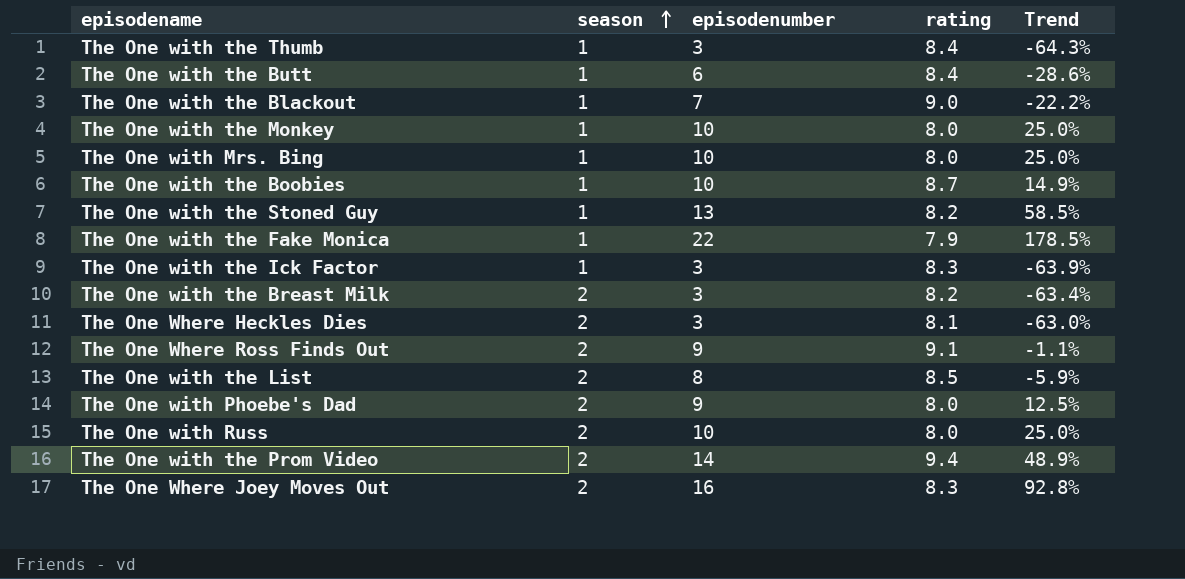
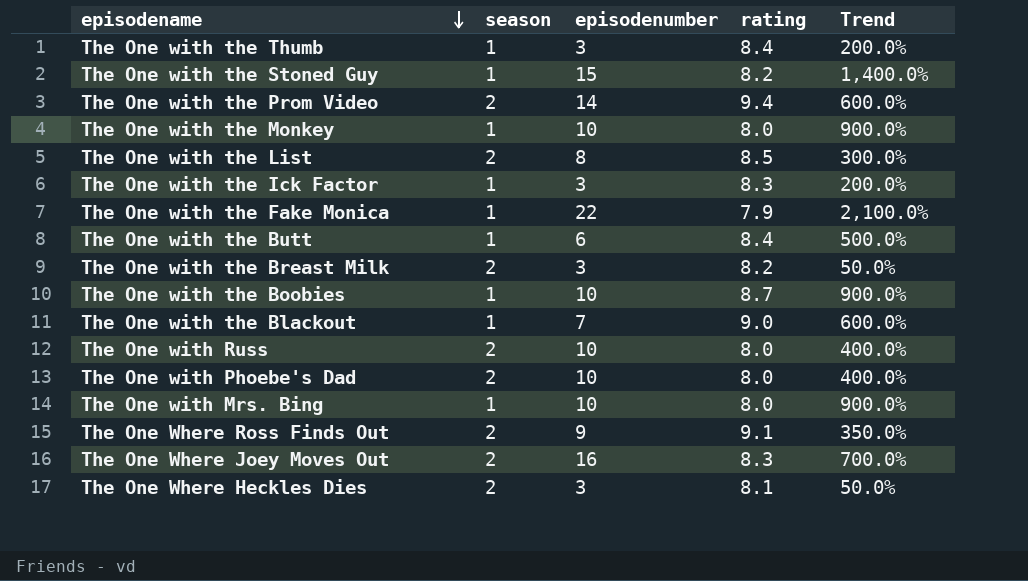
row order: season ascending -> episodename descending
column Trend | formula: ([episodenumber] - [rating]) / [rating] -> ([episodenumber] - [season]) / [season]
The One with the Stoned Guy | episodenumber: 13 -> 15
The One with Phoebe's Dad | episodenumber: 9 -> 10

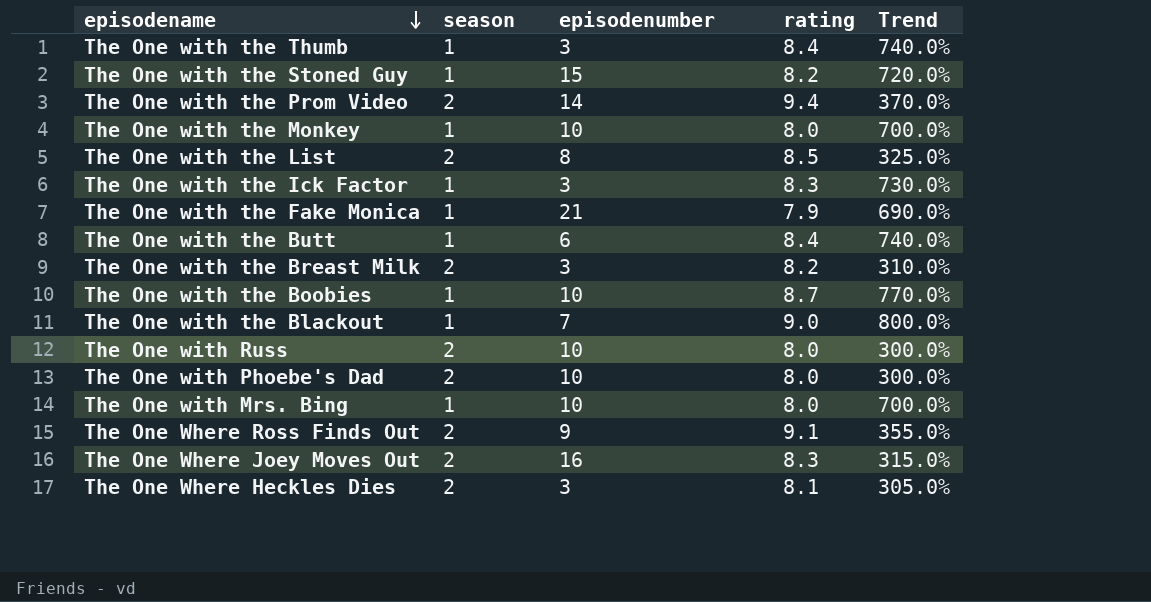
column Trend | formula: ([episodenumber] - [season]) / [season] -> ([rating] - [season]) / [season]
The One with the Fake Monica | episodenumber: 22 -> 21

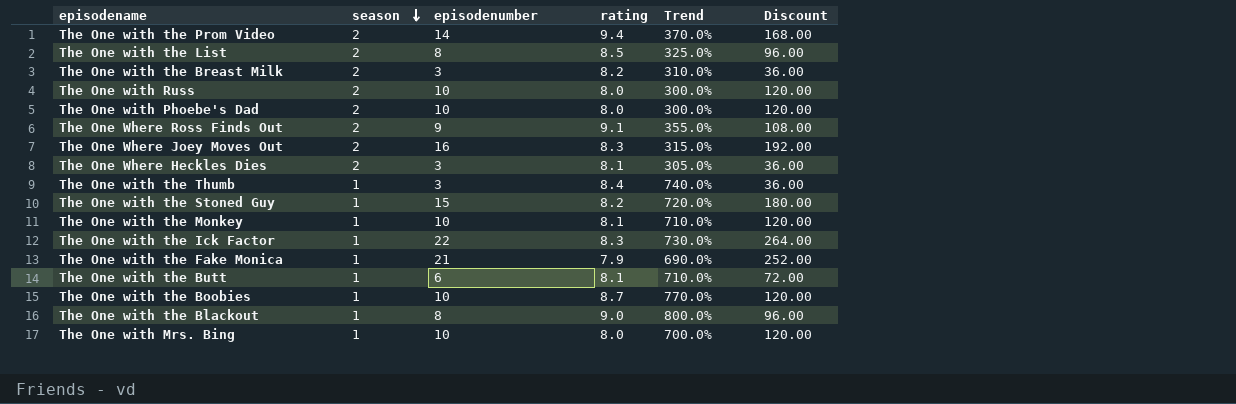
row order: episodename descending -> season descending
column Discount | formula: none -> [episodenumber] * 12
The One with the Monkey | rating: 8.0 -> 8.1
The One with the Monkey | Trend: 700.0% -> 710.0%
The One with the Ick Factor | episodenumber: 3 -> 22
The One with the Butt | rating: 8.4 -> 8.1
The One with the Butt | Trend: 740.0% -> 710.0%
The One with the Blackout | episodenumber: 7 -> 8

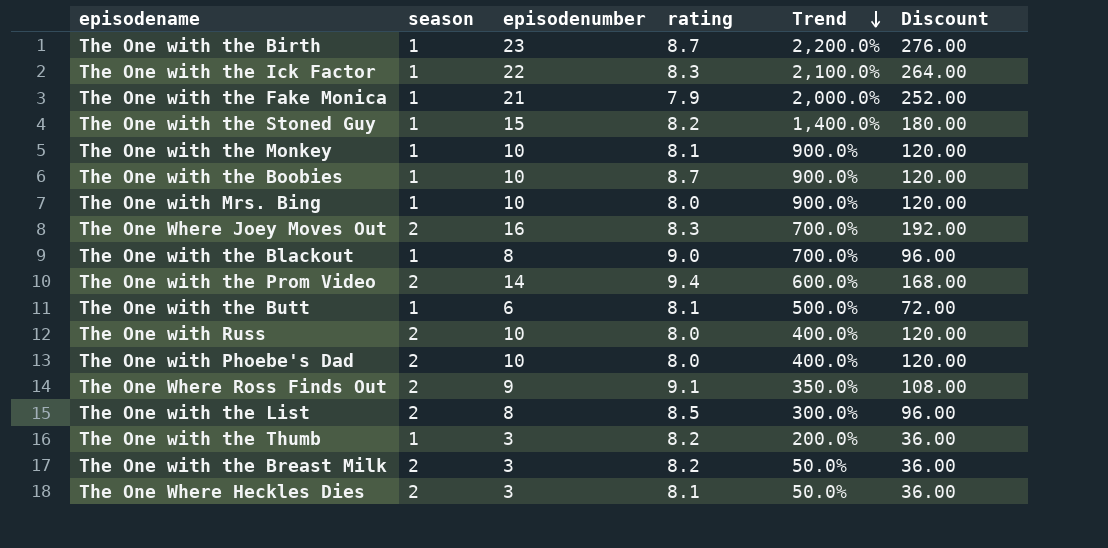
row order: season descending -> Trend descending
column Trend | formula: ([rating] - [season]) / [season] -> ([episodenumber] - [season]) / [season]
row The One with the Birth: none -> 1 | 23 | 8.7 | 2,200.0% | 276.00
The One with the Thumb | rating: 8.4 -> 8.2

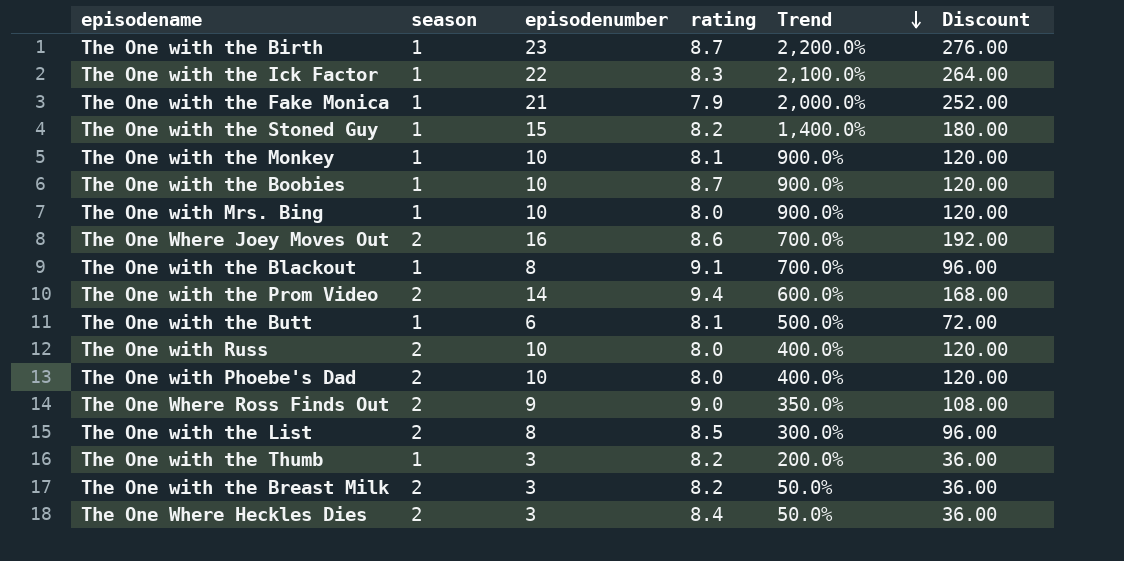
The One Where Joey Moves Out | rating: 8.3 -> 8.6
The One with the Blackout | rating: 9.0 -> 9.1
The One Where Ross Finds Out | rating: 9.1 -> 9.0
The One Where Heckles Dies | rating: 8.1 -> 8.4

